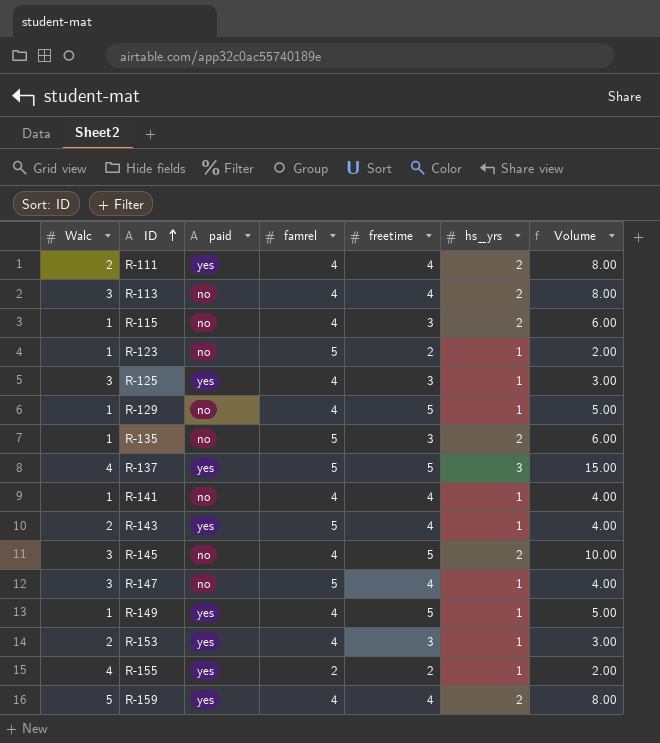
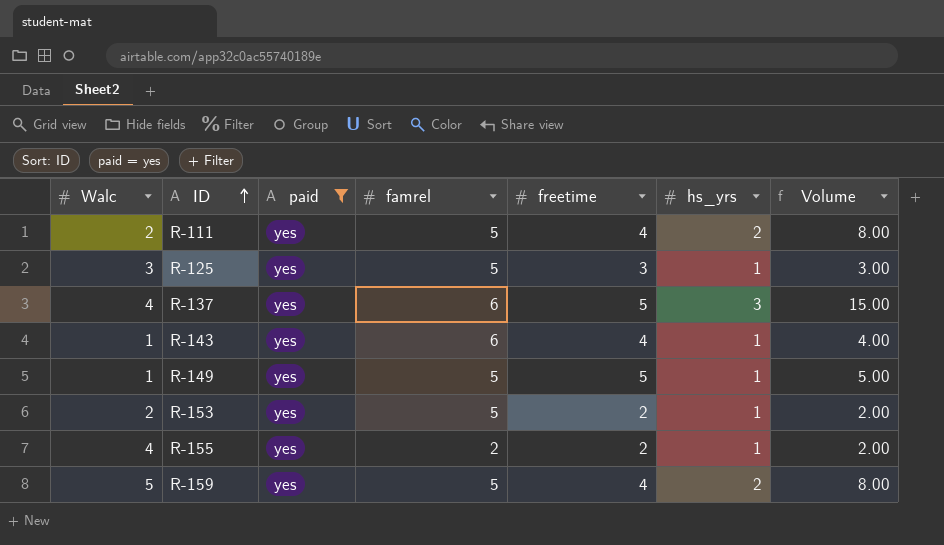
filter: none -> paid = yes
R-111 | famrel: 4 -> 5
R-125 | famrel: 4 -> 5
R-137 | famrel: 5 -> 6
R-143 | Walc: 2 -> 1
R-143 | famrel: 5 -> 6
R-149 | famrel: 4 -> 5
R-153 | famrel: 4 -> 5
R-153 | freetime: 3 -> 2
R-153 | Volume: 3.00 -> 2.00
R-159 | famrel: 4 -> 5

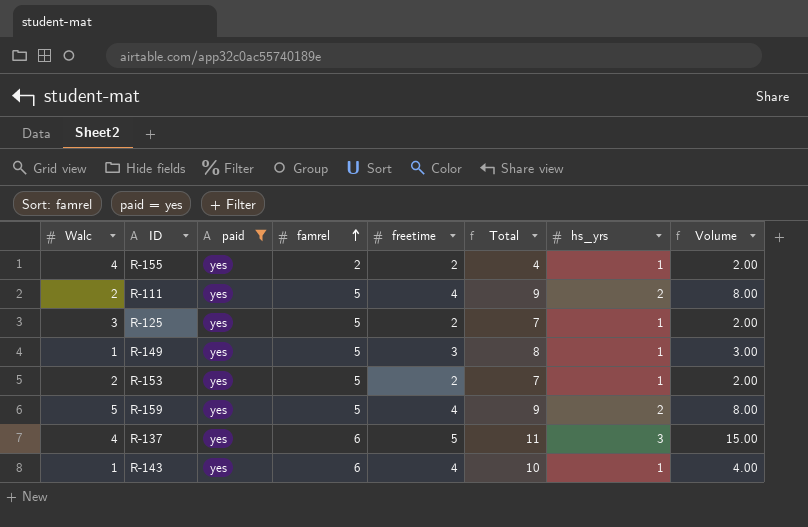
row order: ID ascending -> famrel ascending
column Total | formula: none -> [famrel] + [freetime]
R-125 | freetime: 3 -> 2
R-125 | Volume: 3.00 -> 2.00
R-149 | freetime: 5 -> 3
R-149 | Volume: 5.00 -> 3.00

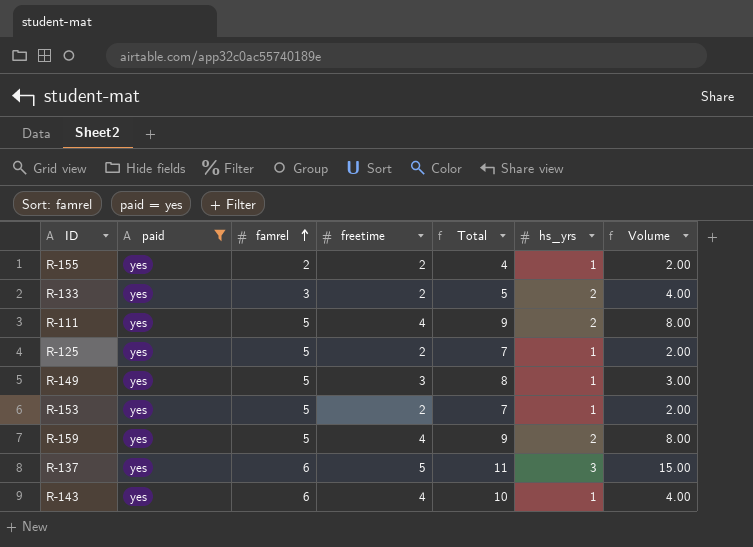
column Walc | position: 1 -> none
row R-133: none -> yes | 3 | 2 | 5 | 2 | 4.00

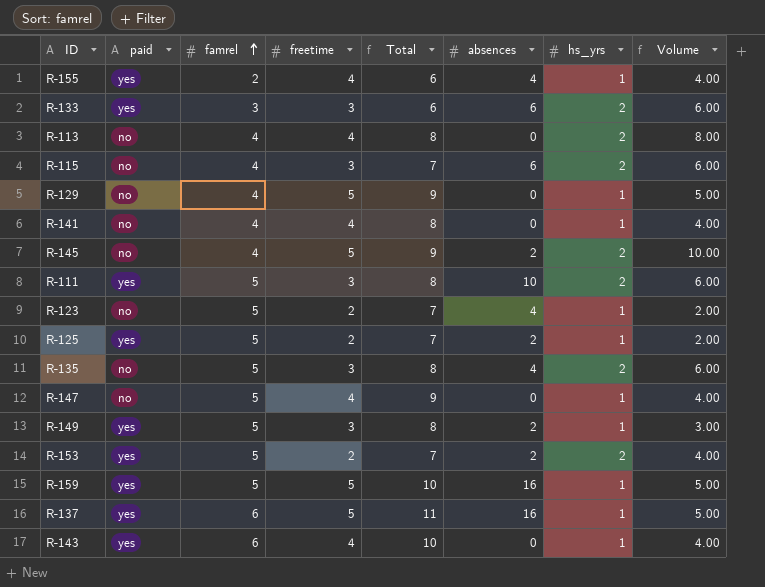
filter: paid = yes -> none
column absences | position: none -> 6
R-155 | freetime: 2 -> 4
R-155 | Total: 4 -> 6
R-155 | Volume: 2.00 -> 4.00
R-133 | freetime: 2 -> 3
R-133 | Total: 5 -> 6
R-133 | Volume: 4.00 -> 6.00
R-111 | freetime: 4 -> 3
R-111 | Total: 9 -> 8
R-111 | Volume: 8.00 -> 6.00
R-153 | hs_yrs: 1 -> 2
R-153 | Volume: 2.00 -> 4.00
R-159 | freetime: 4 -> 5
R-159 | Total: 9 -> 10
R-159 | hs_yrs: 2 -> 1
R-159 | Volume: 8.00 -> 5.00
R-137 | hs_yrs: 3 -> 1
R-137 | Volume: 15.00 -> 5.00

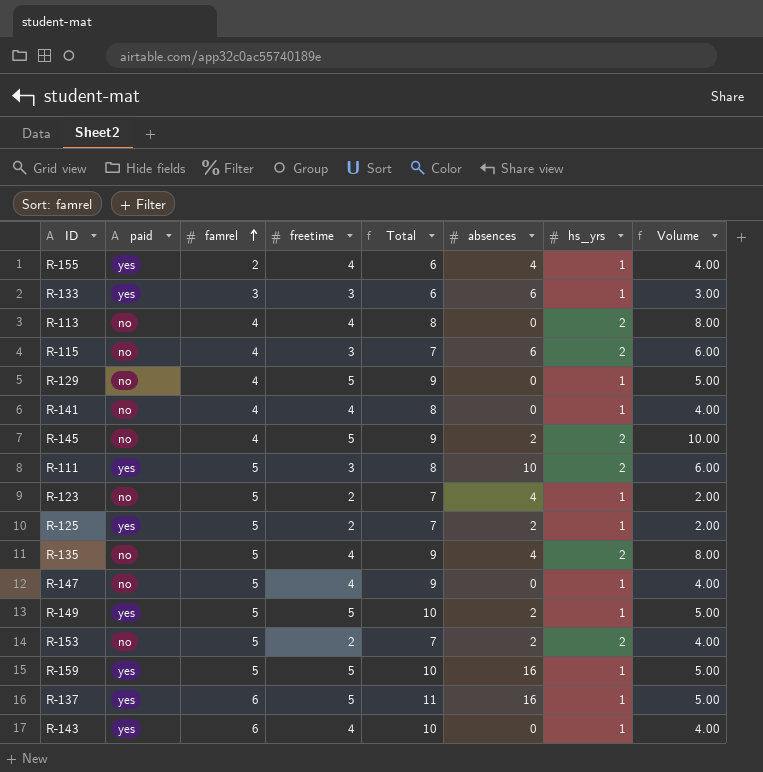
R-133 | hs_yrs: 2 -> 1
R-133 | Volume: 6.00 -> 3.00
R-135 | freetime: 3 -> 4
R-135 | Total: 8 -> 9
R-135 | Volume: 6.00 -> 8.00
R-149 | freetime: 3 -> 5
R-149 | Total: 8 -> 10
R-149 | Volume: 3.00 -> 5.00
R-153 | paid: yes -> no

